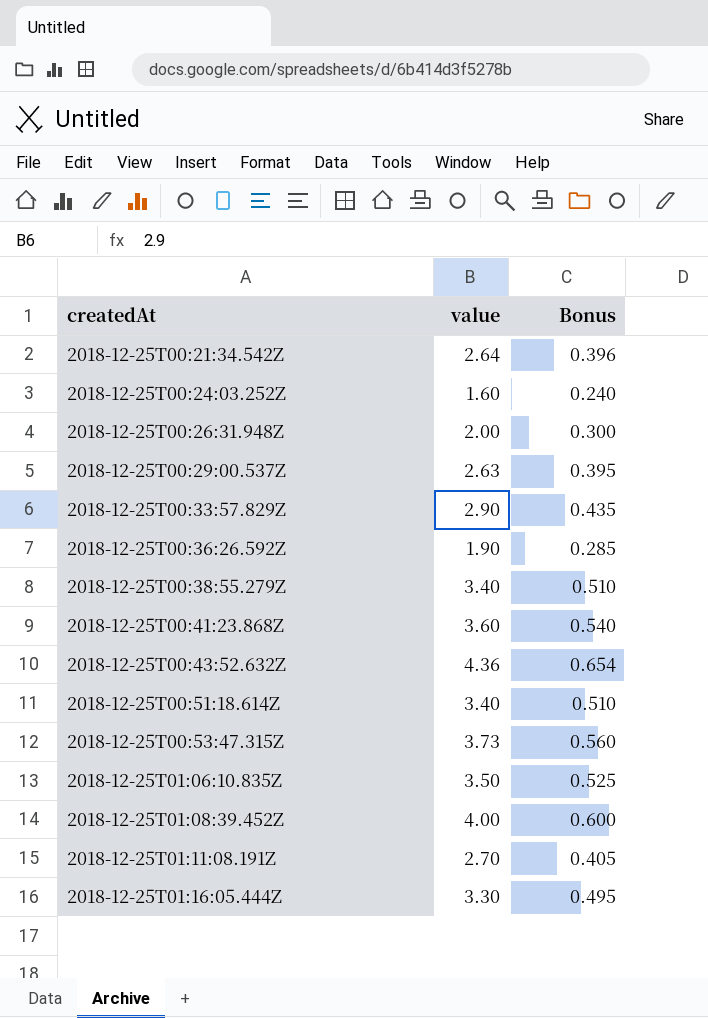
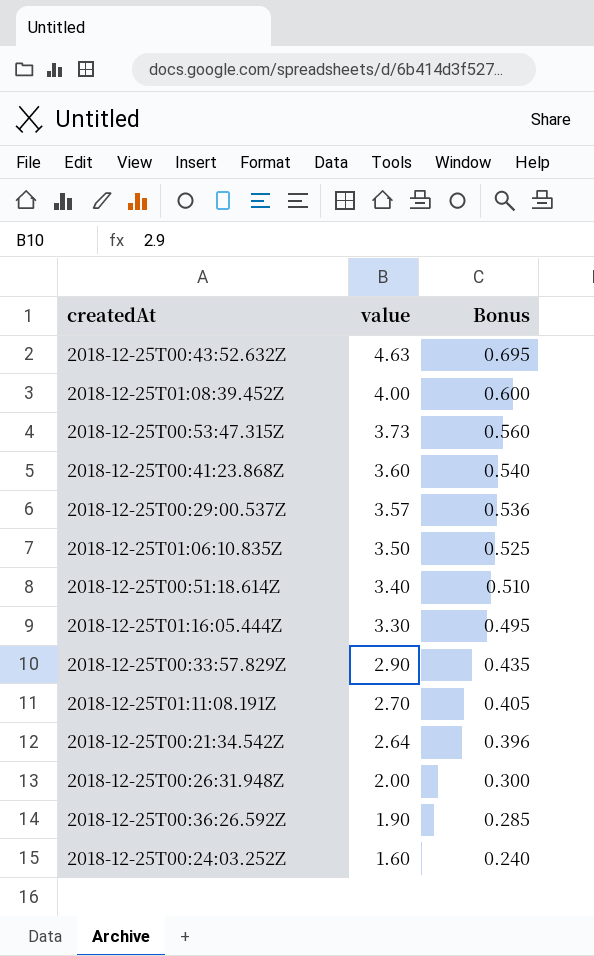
row order: createdAt ascending -> value descending
row 2018-12-25T00:38:55.279Z: 3.40 | 0.510 -> none
2018-12-25T00:43:52.632Z | value: 4.36 -> 4.63
2018-12-25T00:43:52.632Z | Bonus: 0.654 -> 0.695
2018-12-25T00:29:00.537Z | value: 2.63 -> 3.57
2018-12-25T00:29:00.537Z | Bonus: 0.395 -> 0.536

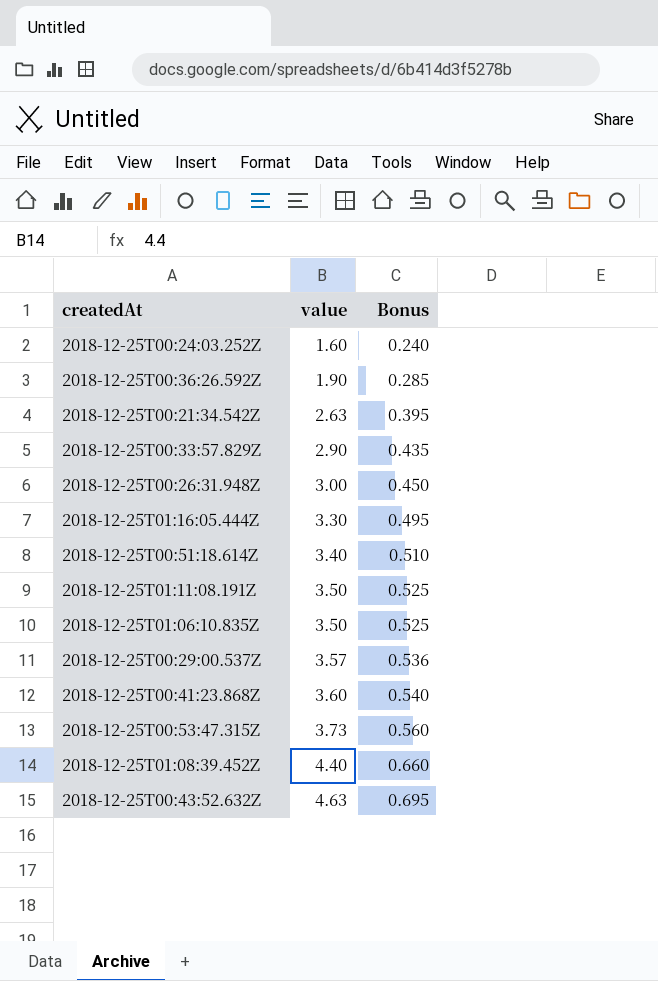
row order: value descending -> value ascending
2018-12-25T00:21:34.542Z | value: 2.64 -> 2.63
2018-12-25T00:21:34.542Z | Bonus: 0.396 -> 0.395
2018-12-25T00:26:31.948Z | value: 2.00 -> 3.00
2018-12-25T00:26:31.948Z | Bonus: 0.300 -> 0.450
2018-12-25T01:11:08.191Z | value: 2.70 -> 3.50
2018-12-25T01:11:08.191Z | Bonus: 0.405 -> 0.525
2018-12-25T01:08:39.452Z | value: 4.00 -> 4.40
2018-12-25T01:08:39.452Z | Bonus: 0.600 -> 0.660

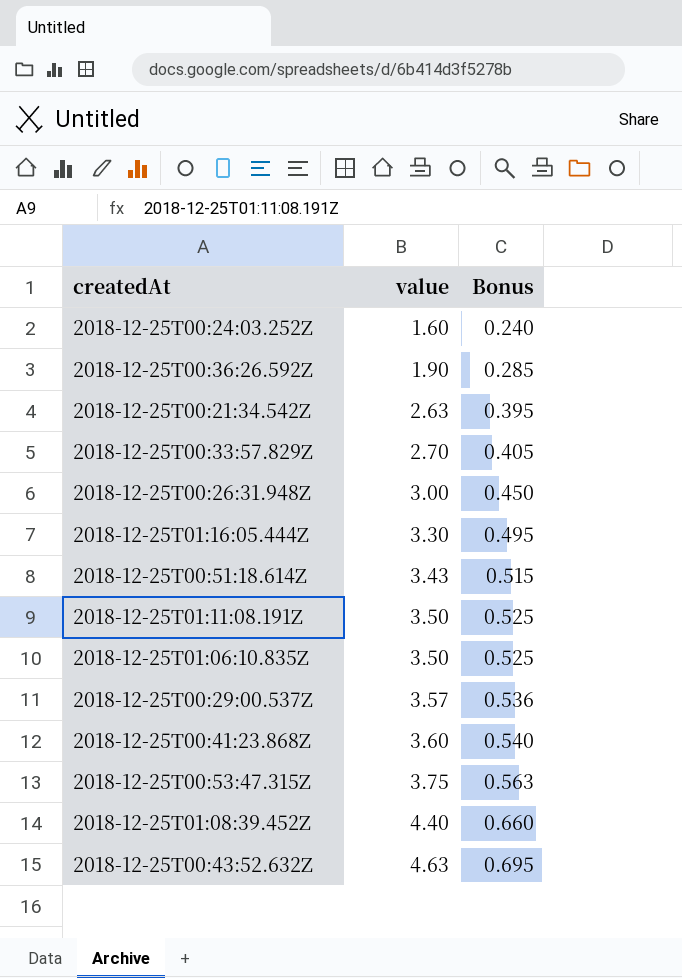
2018-12-25T00:33:57.829Z | value: 2.90 -> 2.70
2018-12-25T00:33:57.829Z | Bonus: 0.435 -> 0.405
2018-12-25T00:51:18.614Z | value: 3.40 -> 3.43
2018-12-25T00:51:18.614Z | Bonus: 0.510 -> 0.515
2018-12-25T00:53:47.315Z | value: 3.73 -> 3.75
2018-12-25T00:53:47.315Z | Bonus: 0.560 -> 0.563

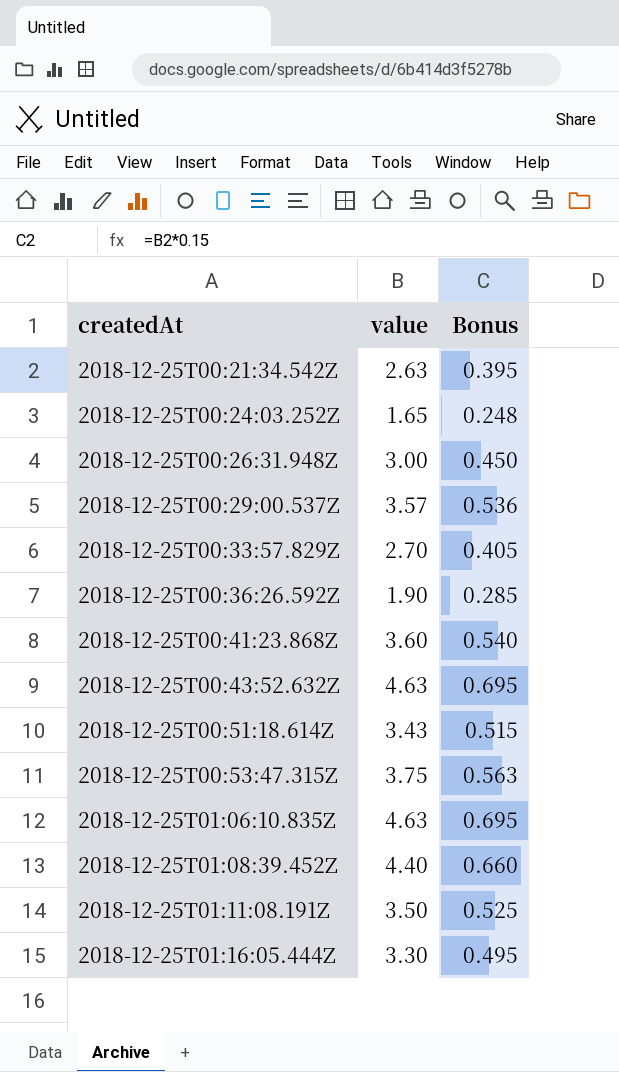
row order: value ascending -> createdAt ascending
2018-12-25T00:24:03.252Z | value: 1.60 -> 1.65
2018-12-25T00:24:03.252Z | Bonus: 0.240 -> 0.248
2018-12-25T01:06:10.835Z | value: 3.50 -> 4.63
2018-12-25T01:06:10.835Z | Bonus: 0.525 -> 0.695

